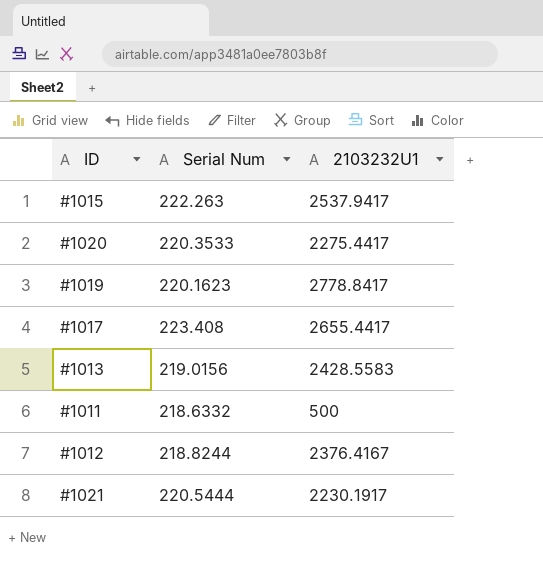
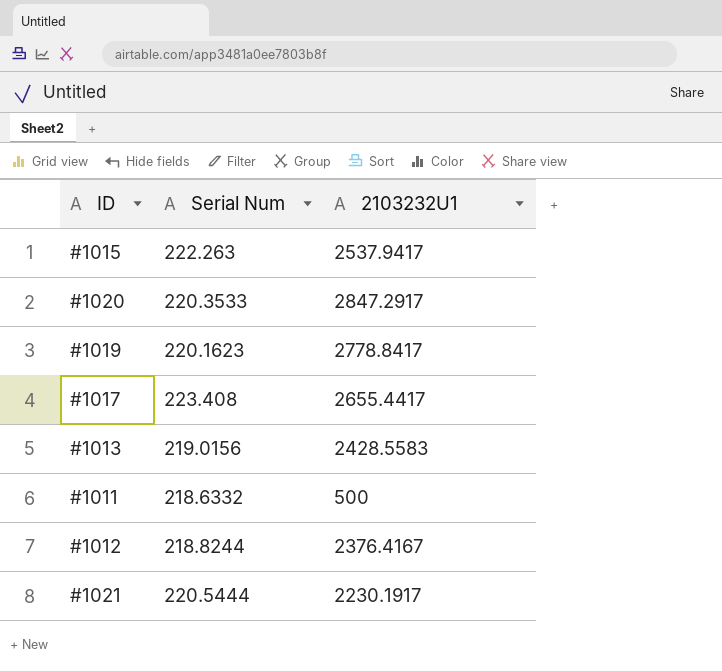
#1020 | 2103232U1: 2275.4417 -> 2847.2917

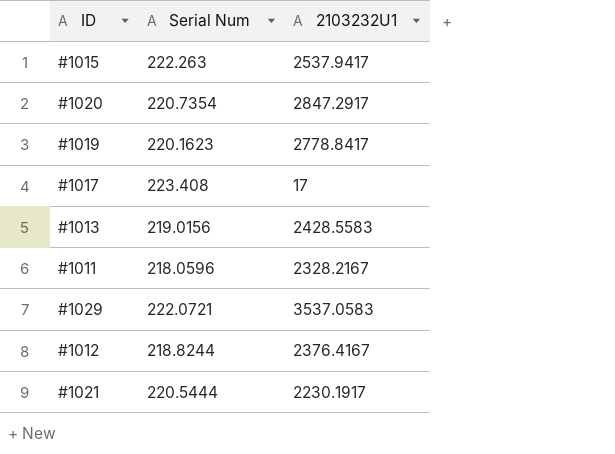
#1020 | Serial Num: 220.3533 -> 220.7354
#1017 | 2103232U1: 2655.4417 -> 17
#1011 | Serial Num: 218.6332 -> 218.0596
#1011 | 2103232U1: 500 -> 2328.2167
row #1029: none -> 222.0721 | 3537.0583

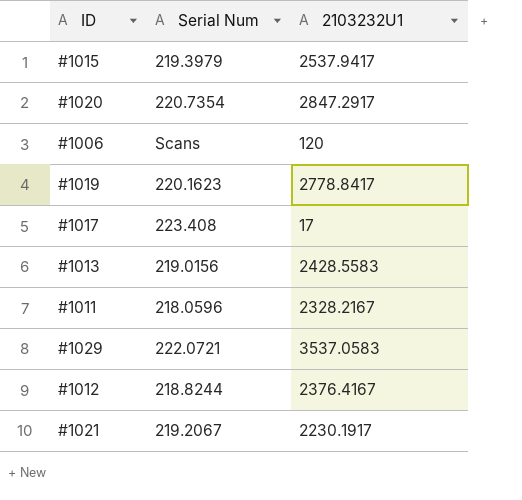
#1015 | Serial Num: 222.263 -> 219.3979
row #1006: none -> Scans | 120
#1021 | Serial Num: 220.5444 -> 219.2067

